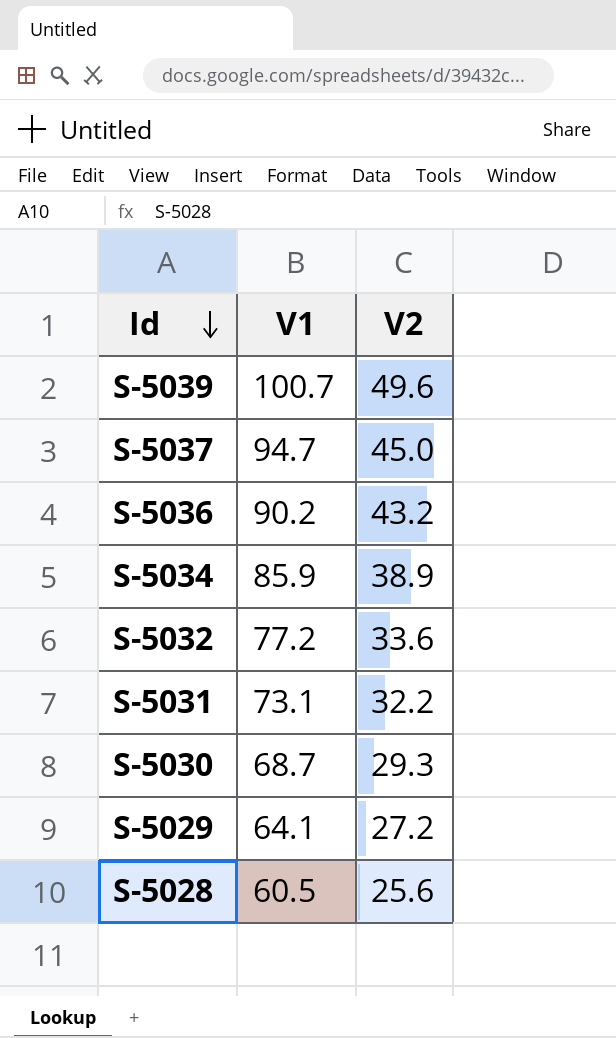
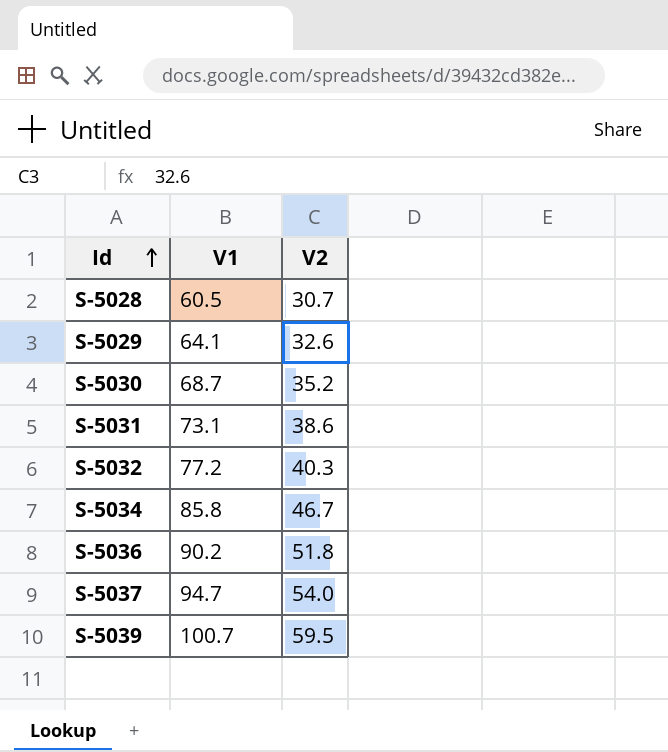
row order: Id descending -> Id ascending
S-5028 | V2: 25.6 -> 30.7
S-5029 | V2: 27.2 -> 32.6
S-5030 | V2: 29.3 -> 35.2
S-5031 | V2: 32.2 -> 38.6
S-5032 | V2: 33.6 -> 40.3
S-5034 | V1: 85.9 -> 85.8
S-5034 | V2: 38.9 -> 46.7
S-5036 | V2: 43.2 -> 51.8
S-5037 | V2: 45.0 -> 54.0
S-5039 | V2: 49.6 -> 59.5

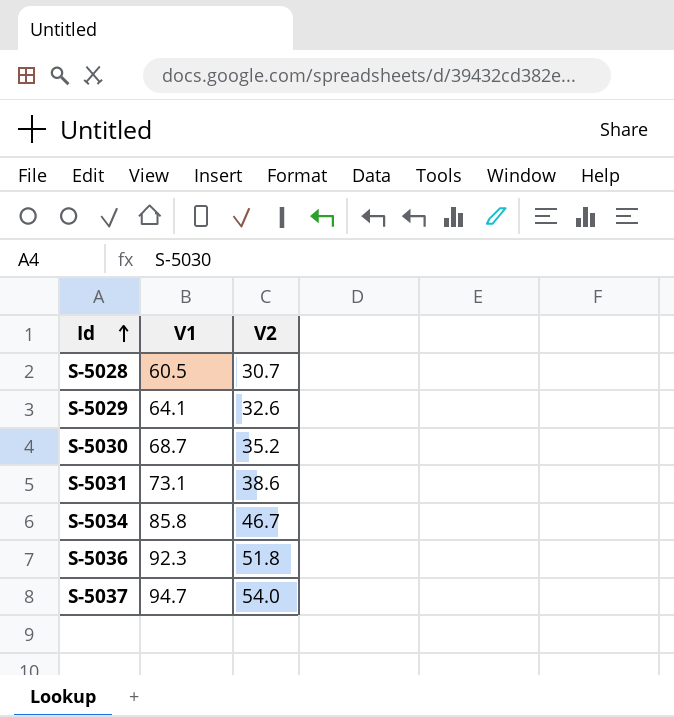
row S-5032: 77.2 | 40.3 -> none
row S-5039: 100.7 | 59.5 -> none
S-5036 | V1: 90.2 -> 92.3

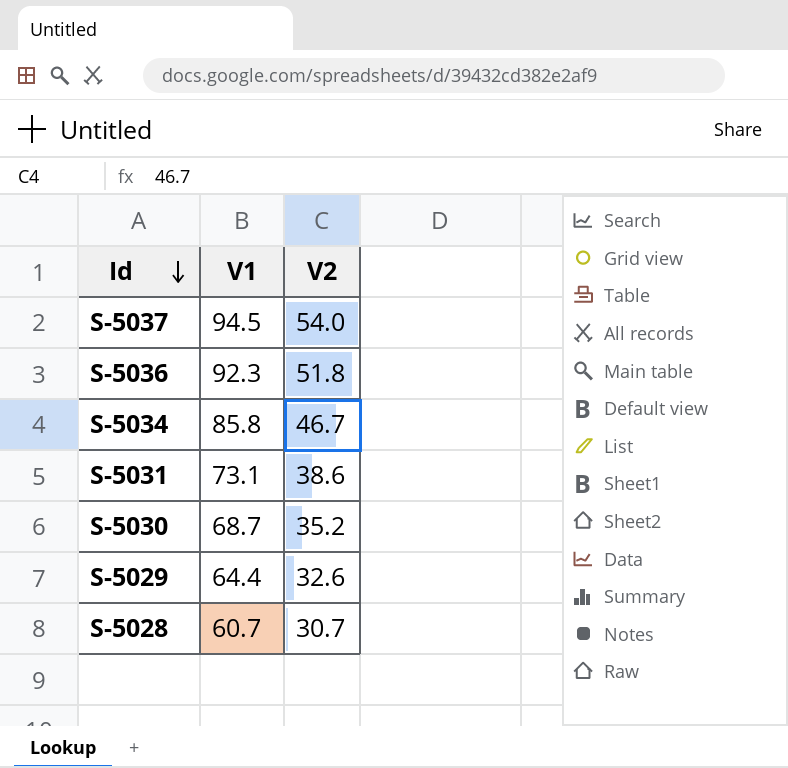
row order: Id ascending -> Id descending
S-5037 | V1: 94.7 -> 94.5
S-5029 | V1: 64.1 -> 64.4
S-5028 | V1: 60.5 -> 60.7

